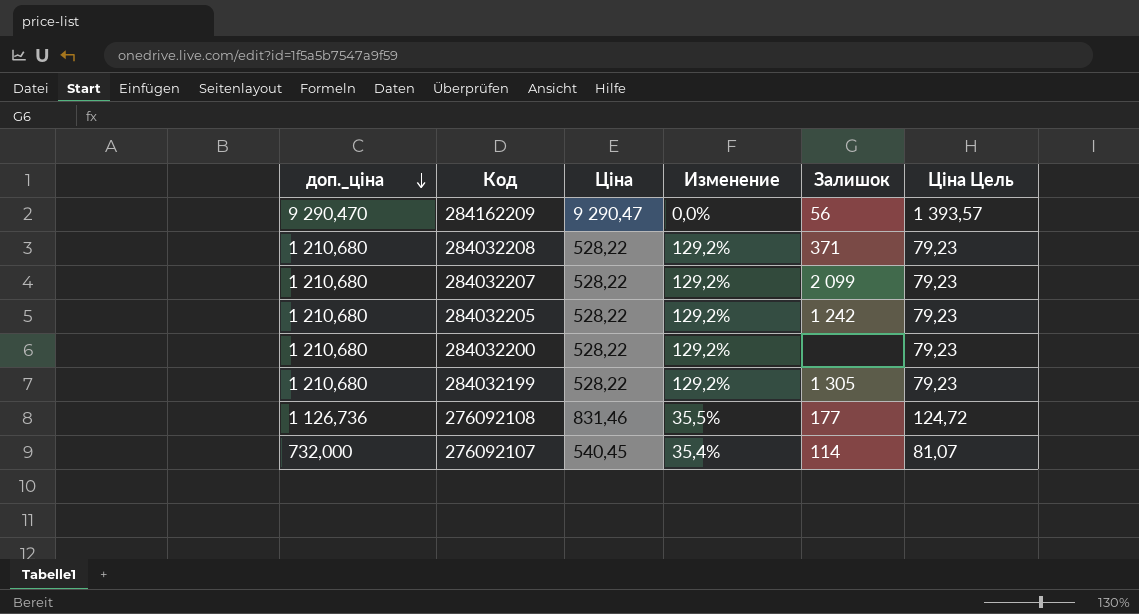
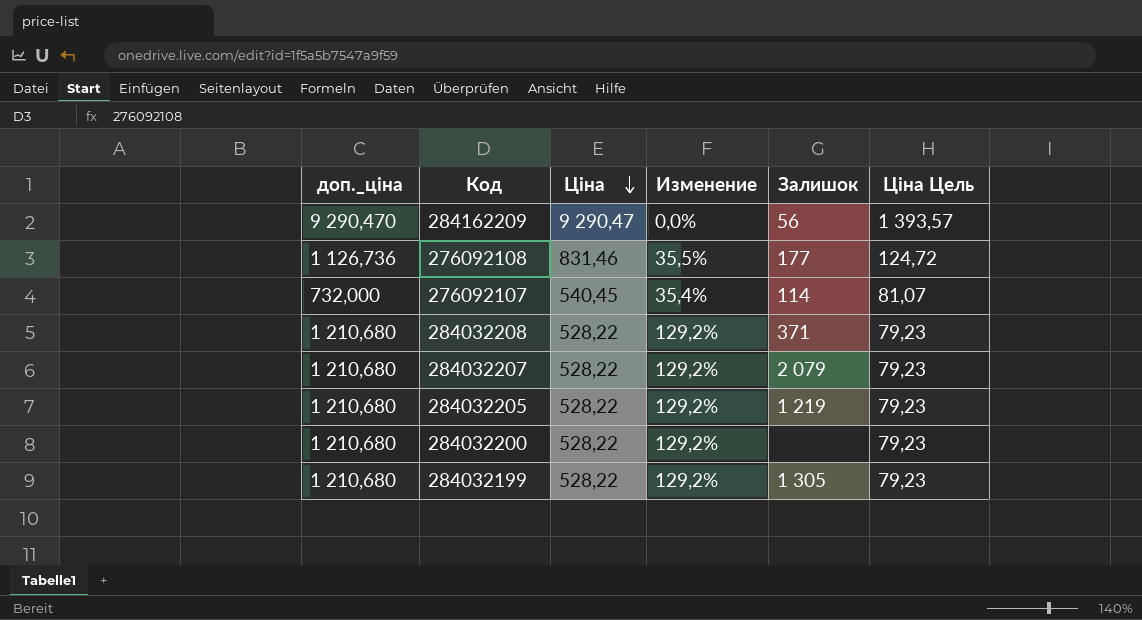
row order: доп._ціна descending -> Ціна descending
284032207 | Залишок: 2 099 -> 2 079
284032205 | Залишок: 1 242 -> 1 219

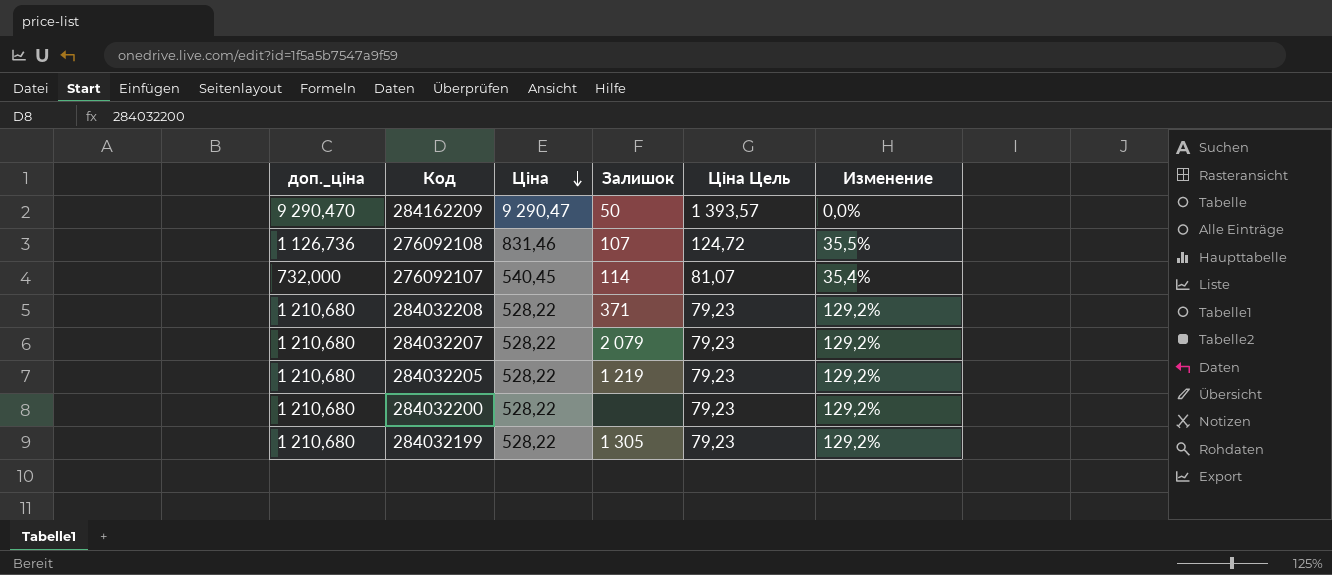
column Изменение | position: 4 -> 6
284162209 | Залишок: 56 -> 50
276092108 | Залишок: 177 -> 107

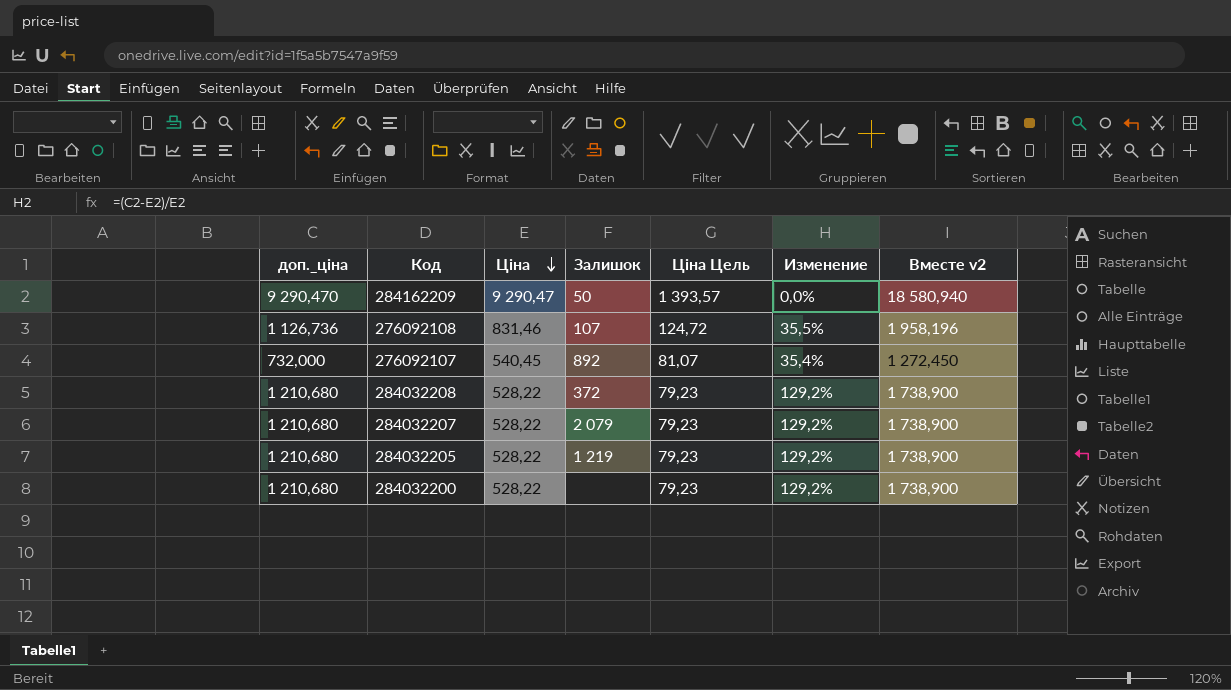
column Вместе v2 | formula: none -> [доп._ціна] + [Ціна]
row 284032199: 1 210,680 | 528,22 | 1 305 | 79,23 | 129,2% -> none
276092107 | Залишок: 114 -> 892
284032208 | Залишок: 371 -> 372

